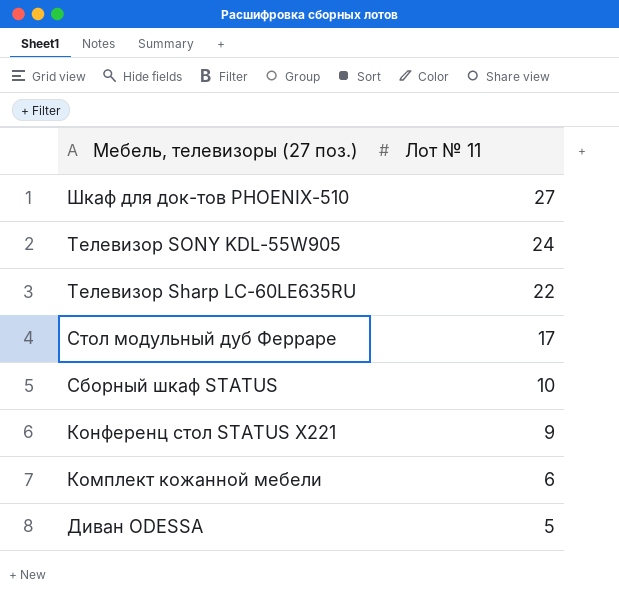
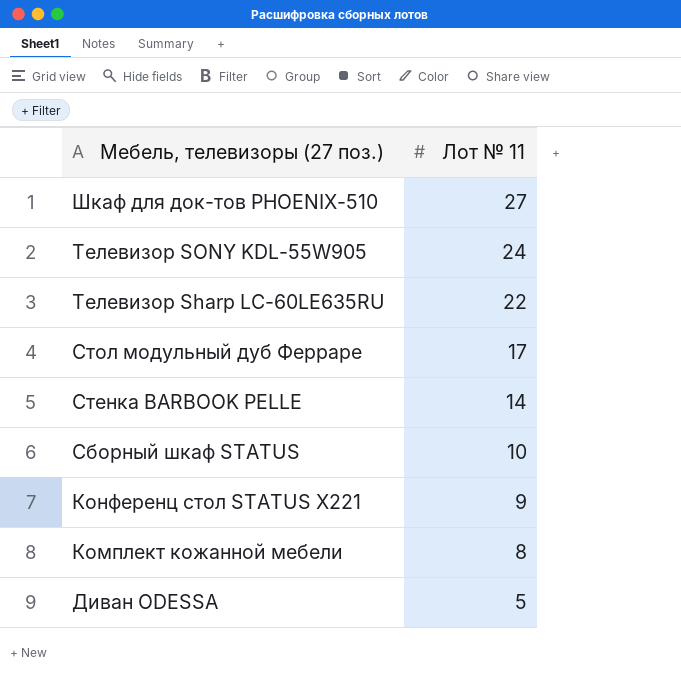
row Стенка BARBOOK PELLE: none -> 14
Комплект кожанной мебели | Лот № 11: 6 -> 8

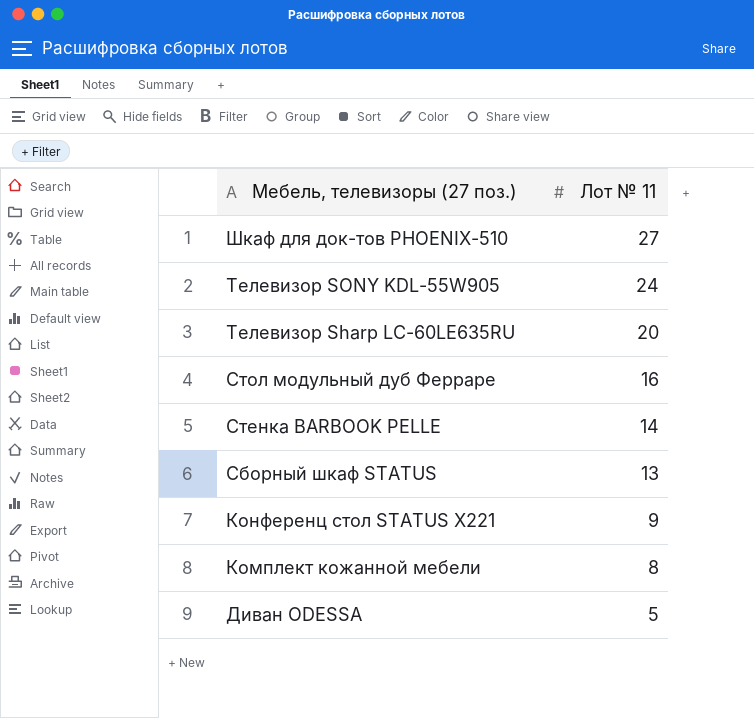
Телевизор Sharp LC-60LE635RU | Лот № 11: 22 -> 20
Стол модульный дуб Ферраре | Лот № 11: 17 -> 16
Сборный шкаф STATUS | Лот № 11: 10 -> 13

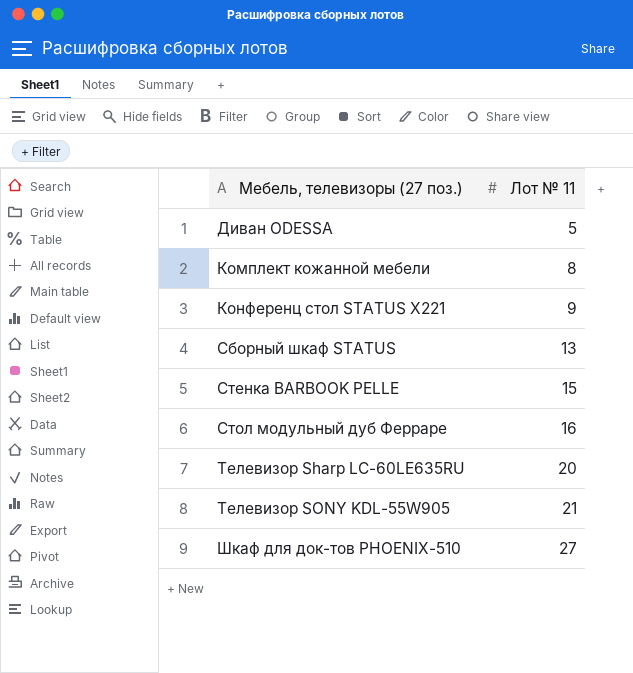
row order: Мебель, телевизоры (27 поз.) descending -> Мебель, телевизоры (27 поз.) ascending
Стенка BARBOOK PELLE | Лот № 11: 14 -> 15
Телевизор SONY KDL-55W905 | Лот № 11: 24 -> 21

